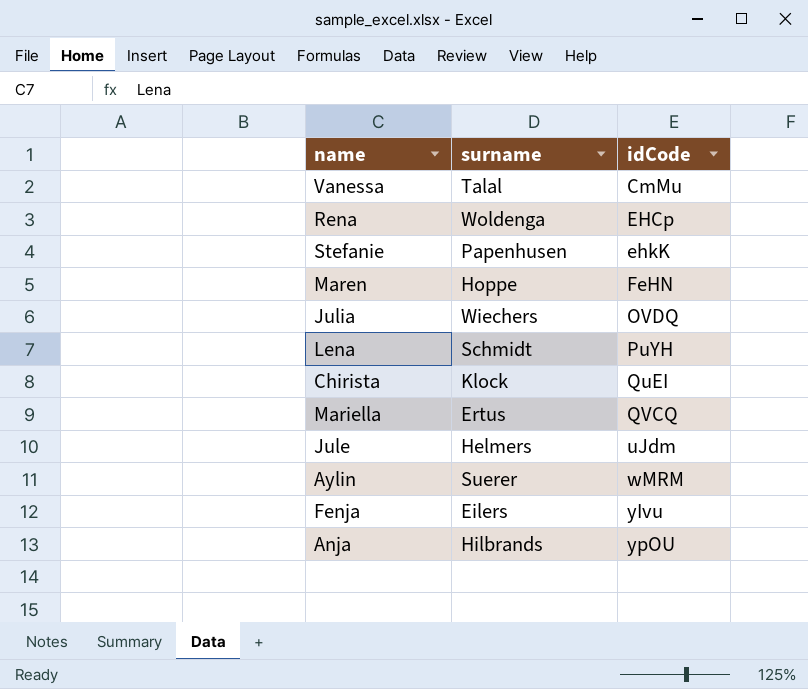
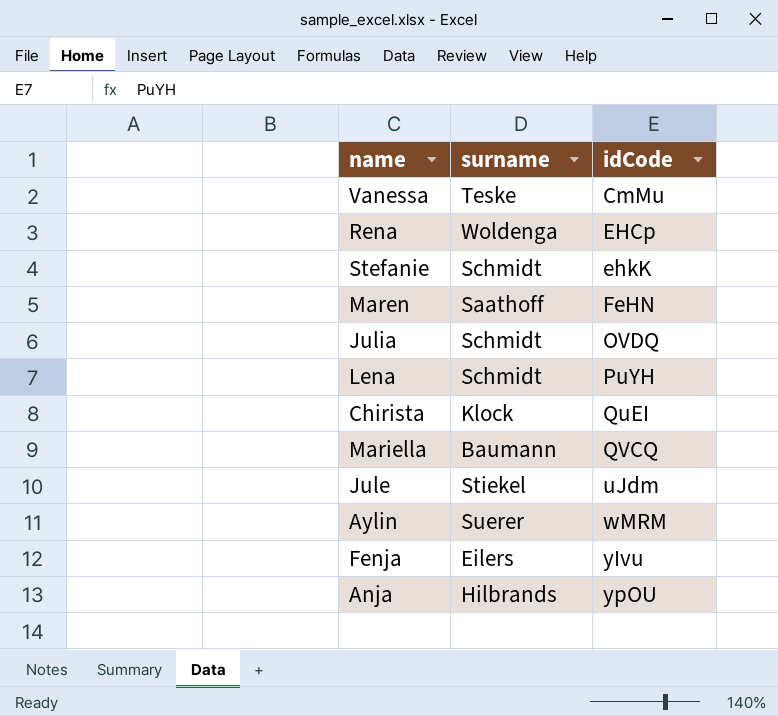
Vanessa | surname: Talal -> Teske
Stefanie | surname: Papenhusen -> Schmidt
Maren | surname: Hoppe -> Saathoff
Julia | surname: Wiechers -> Schmidt
Mariella | surname: Ertus -> Baumann
Jule | surname: Helmers -> Stiekel

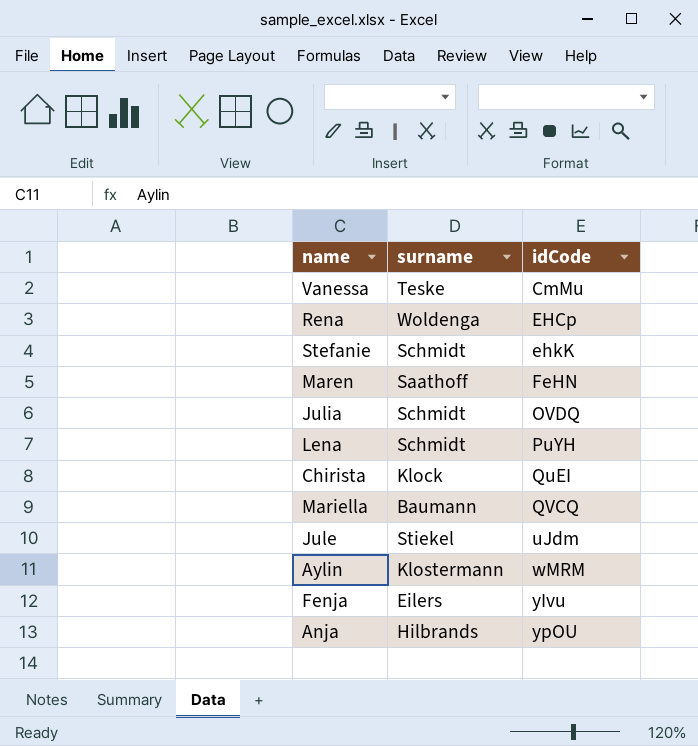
Aylin | surname: Suerer -> Klostermann

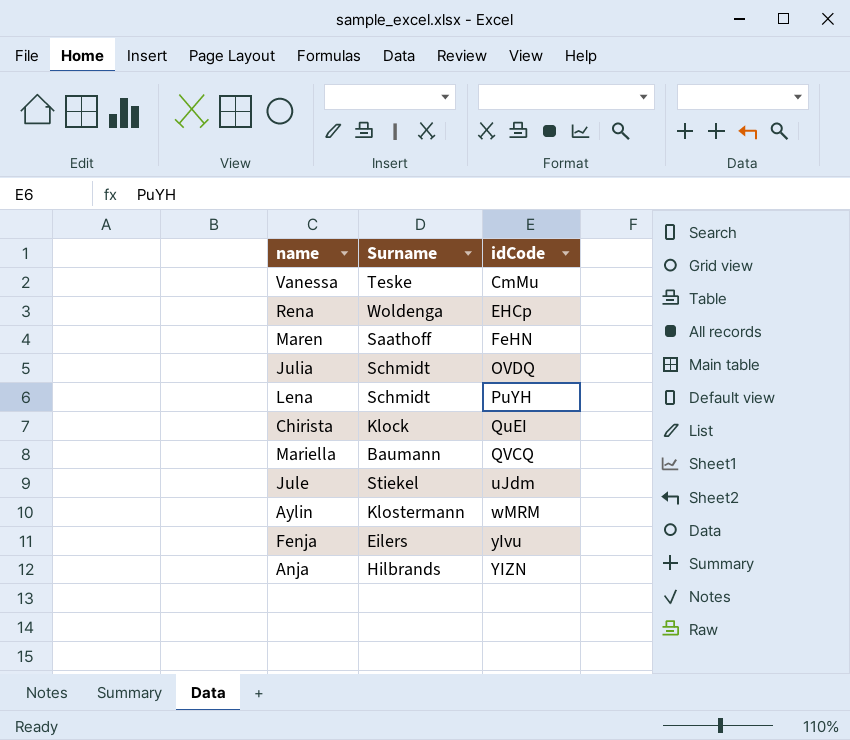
column name: surname -> Surname
row Stefanie: Schmidt | ehkK -> none
Anja | idCode: ypOU -> YIZN

